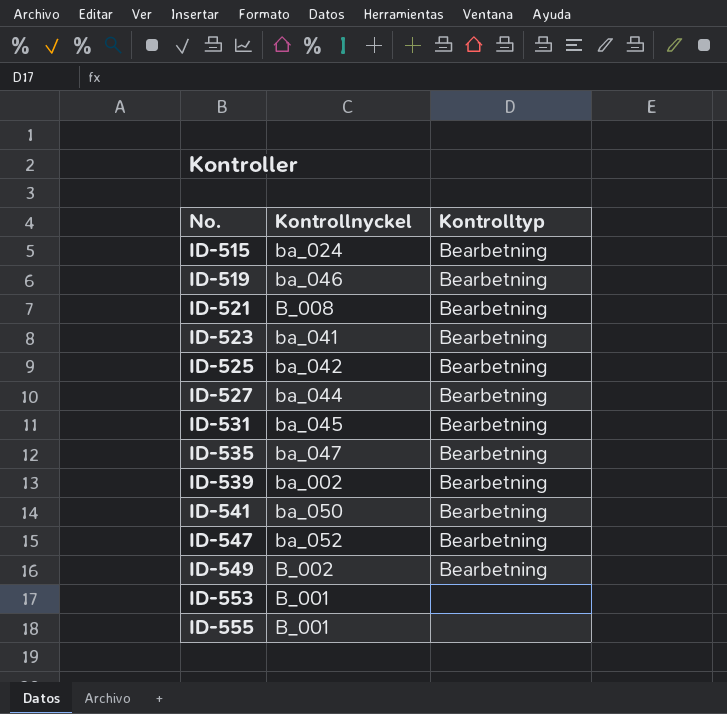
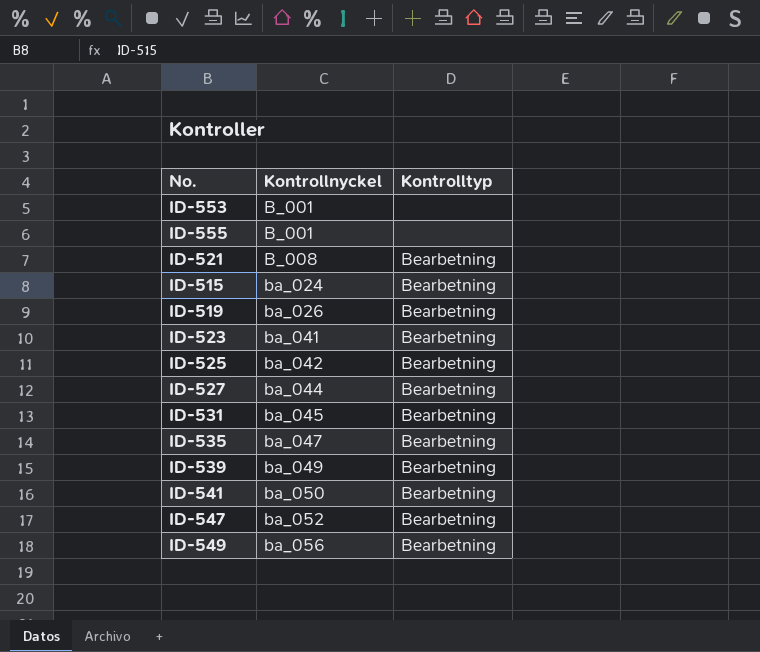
row order: No. ascending -> Kontrollnyckel ascending
ID-519 | Kontrollnyckel: ba_046 -> ba_026
ID-539 | Kontrollnyckel: ba_002 -> ba_049
ID-549 | Kontrollnyckel: B_002 -> ba_056

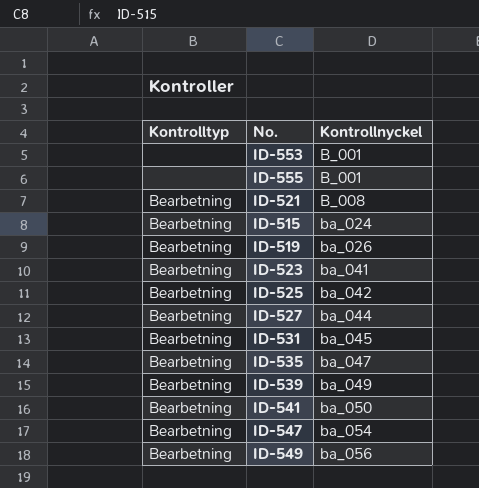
column Kontrolltyp | position: 3 -> 1
ID-547 | Kontrollnyckel: ba_052 -> ba_054

